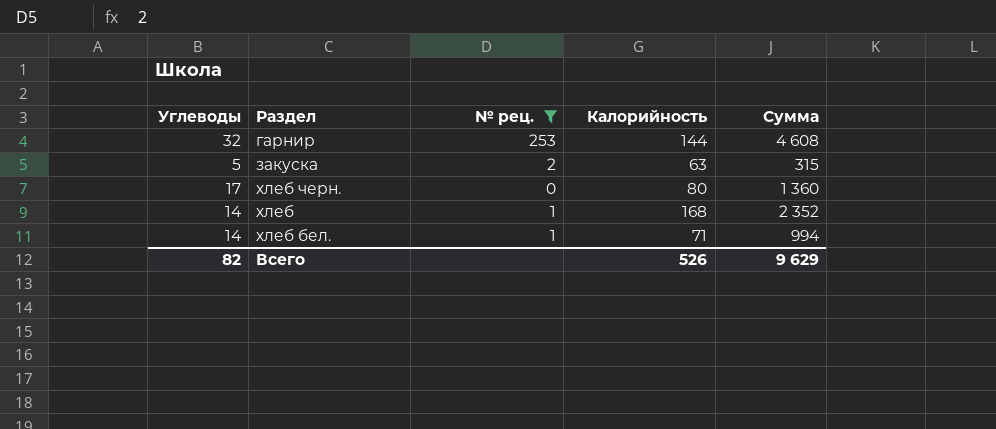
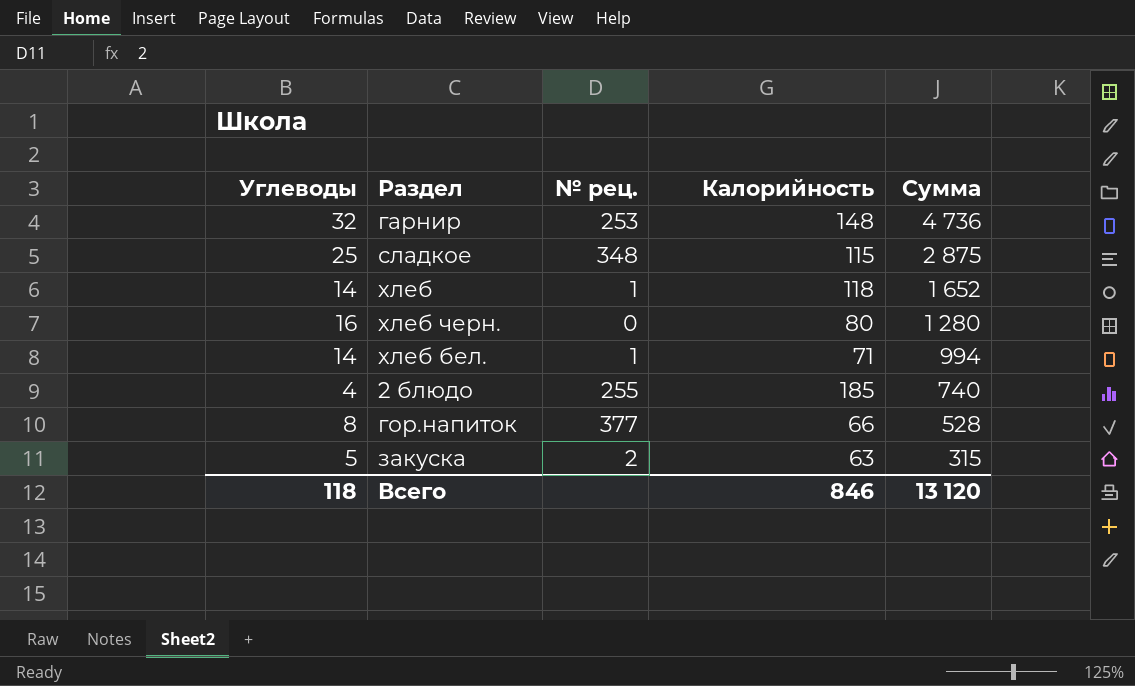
filter: № рец. <= 253 -> none
row order: none -> Сумма descending
гарнир | Калорийность: 144 -> 148
гарнир | Сумма: 4 608 -> 4 736
хлеб | Калорийность: 168 -> 118
хлеб | Сумма: 2 352 -> 1 652
хлеб черн. | Углеводы: 17 -> 16
хлеб черн. | Сумма: 1 360 -> 1 280
Всего | Углеводы: 82 -> 118
Всего | Калорийность: 526 -> 846
Всего | Сумма: 9 629 -> 13 120

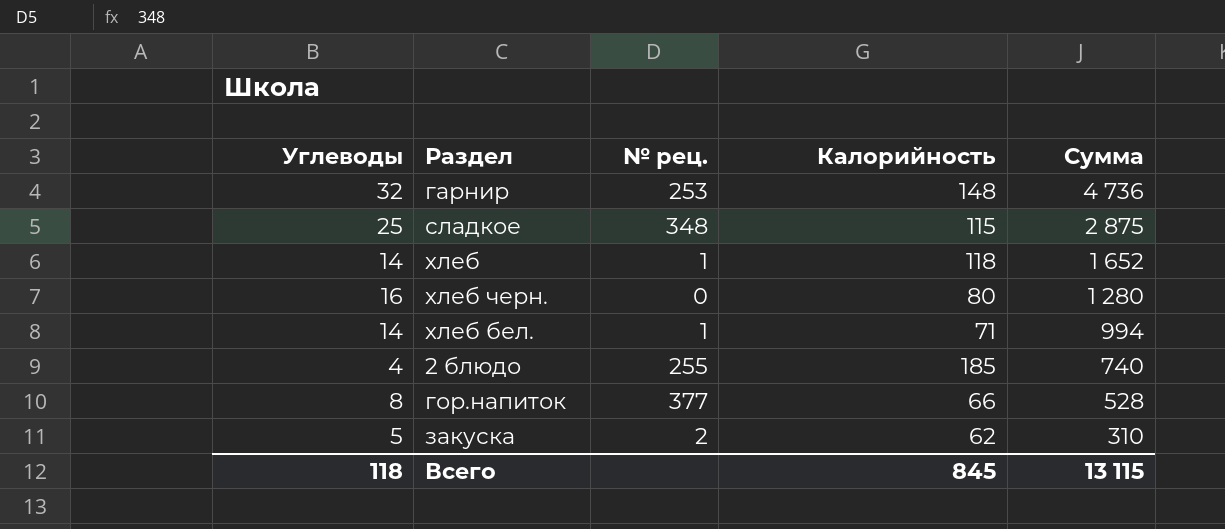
закуска | Калорийность: 63 -> 62
закуска | Сумма: 315 -> 310
Всего | Калорийность: 846 -> 845
Всего | Сумма: 13 120 -> 13 115

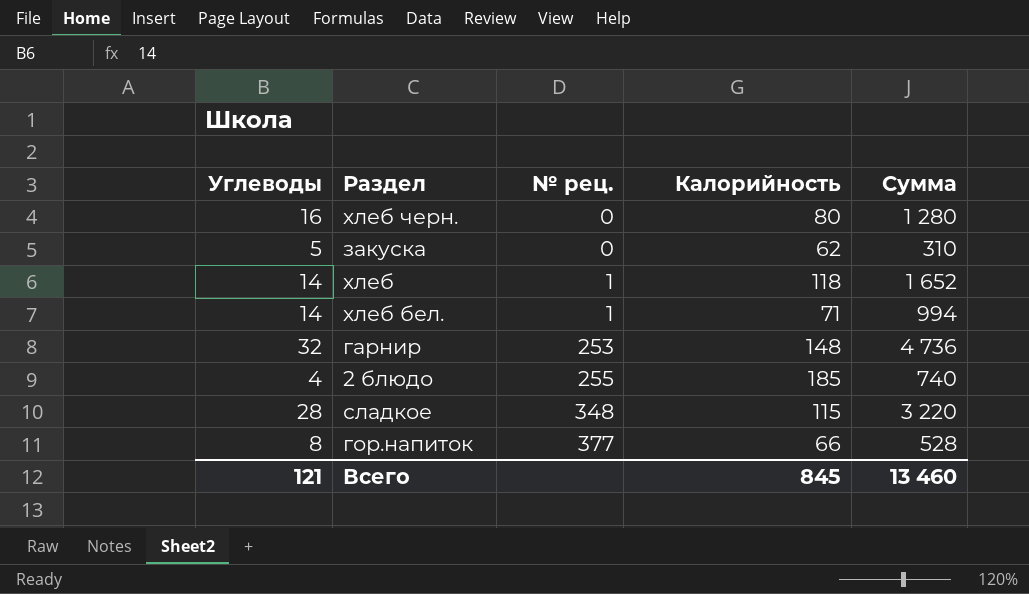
row order: Сумма descending -> № рец. ascending
закуска | № рец.: 2 -> 0
сладкое | Углеводы: 25 -> 28
сладкое | Сумма: 2 875 -> 3 220
Всего | Углеводы: 118 -> 121
Всего | Сумма: 13 115 -> 13 460

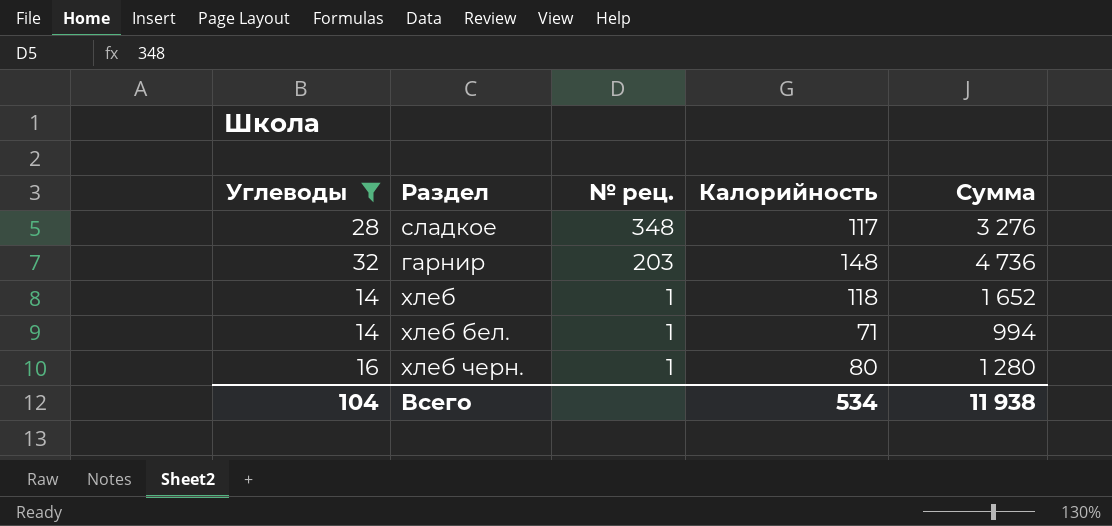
filter: none -> Углеводы >= 14
row order: № рец. ascending -> № рец. descending
сладкое | Калорийность: 115 -> 117
сладкое | Сумма: 3 220 -> 3 276
гарнир | № рец.: 253 -> 203
хлеб черн. | № рец.: 0 -> 1
Всего | Углеводы: 121 -> 104
Всего | Калорийность: 845 -> 534
Всего | Сумма: 13 460 -> 11 938

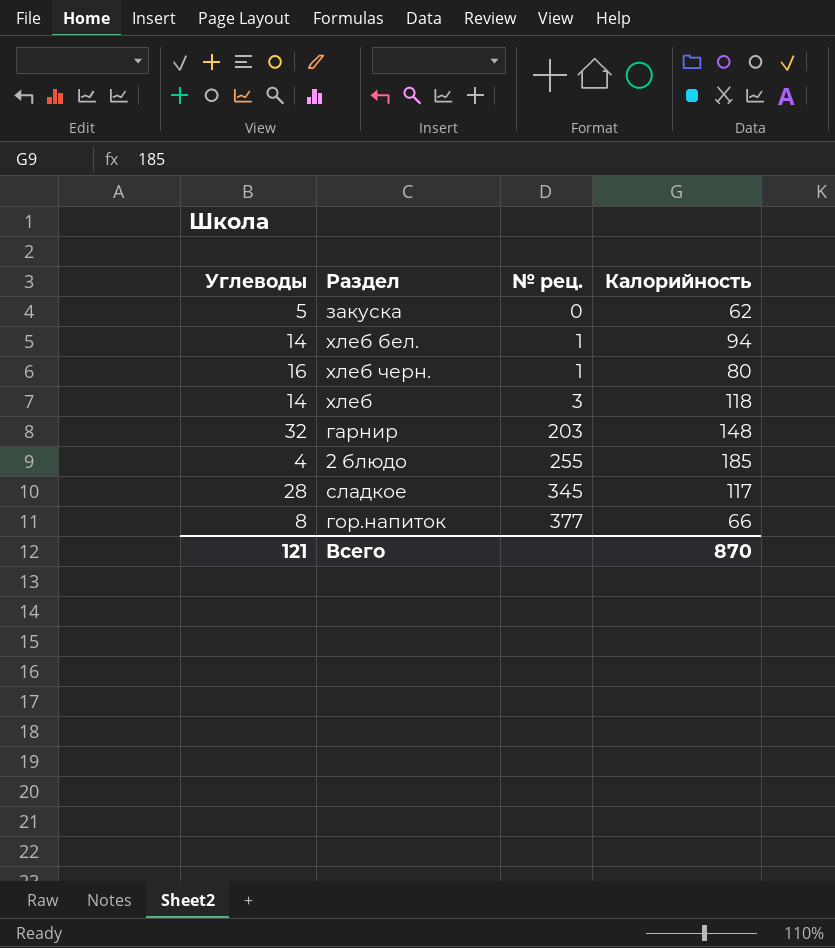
filter: Углеводы >= 14 -> none
row order: № рец. descending -> № рец. ascending
column Сумма | formula: [Углеводы] * [Калорийность] -> none
хлеб бел. | Калорийность: 71 -> 94
хлеб | № рец.: 1 -> 3
сладкое | № рец.: 348 -> 345
Всего | Углеводы: 104 -> 121
Всего | Калорийность: 534 -> 870

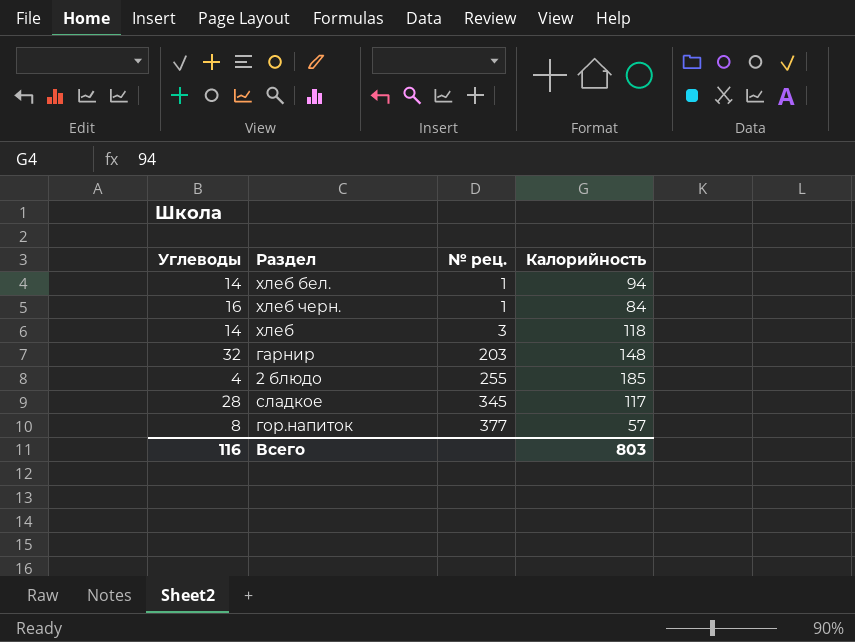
row закуска: 5 | 0 | 62 -> none
хлеб черн. | Калорийность: 80 -> 84
гор.напиток | Калорийность: 66 -> 57
Всего | Углеводы: 121 -> 116
Всего | Калорийность: 870 -> 803

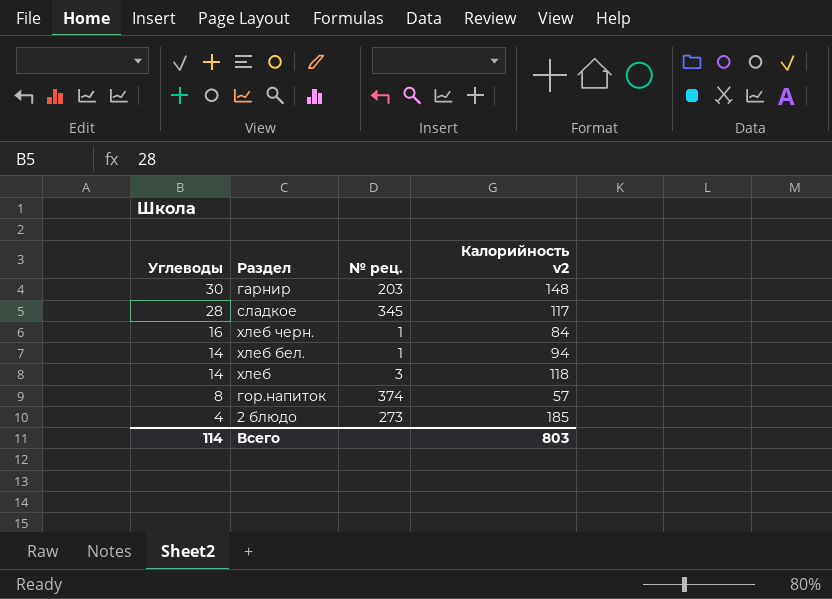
row order: № рец. ascending -> Углеводы descending
column name: Калорийность -> Калорийность v2
гарнир | Углеводы: 32 -> 30
гор.напиток | № рец.: 377 -> 374
2 блюдо | № рец.: 255 -> 273
Всего | Углеводы: 116 -> 114

